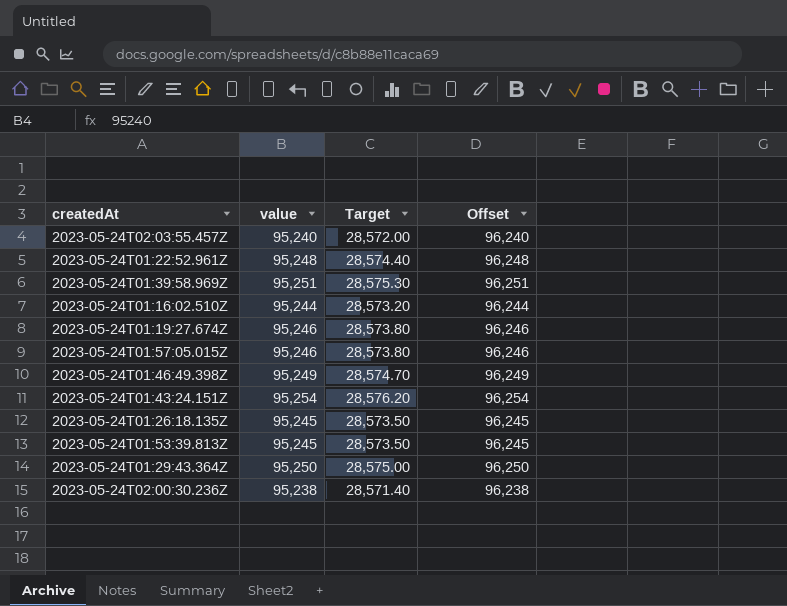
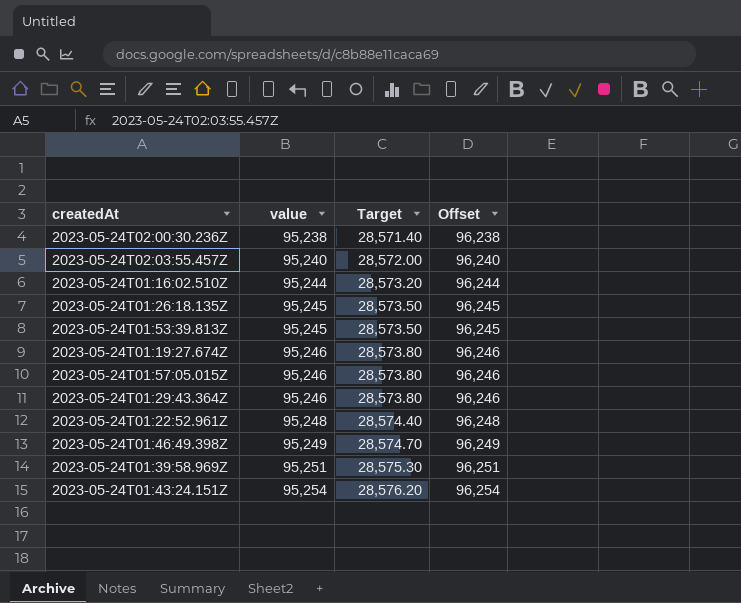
row order: none -> value ascending
2023-05-24T01:29:43.364Z | value: 95,250 -> 95,246
2023-05-24T01:29:43.364Z | Target: 28,575.00 -> 28,573.80
2023-05-24T01:29:43.364Z | Offset: 96,250 -> 96,246

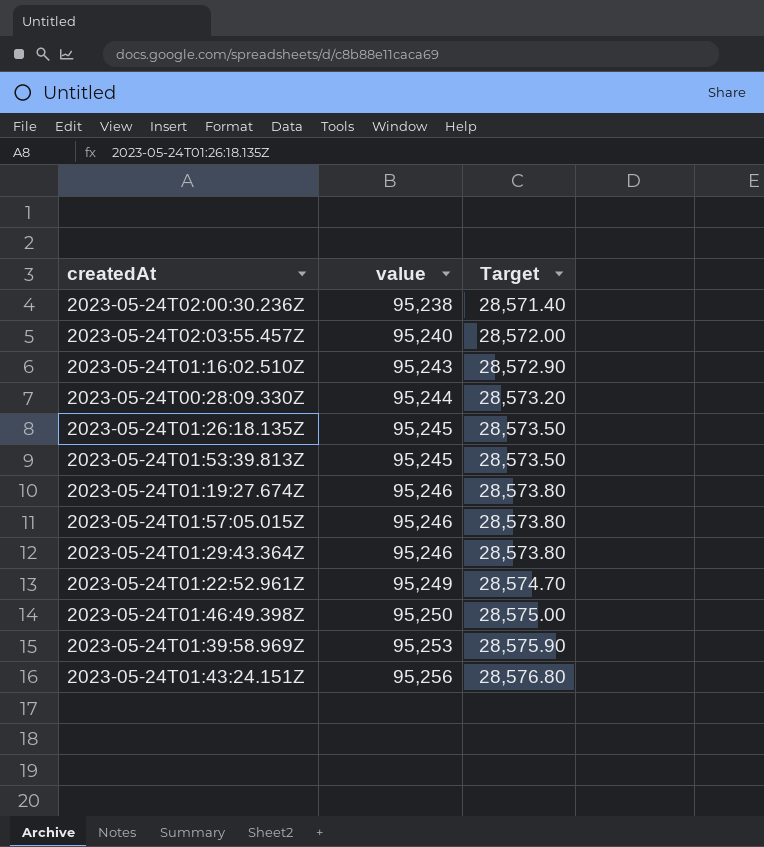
column Offset | formula: [value] + 1000 -> none
2023-05-24T01:16:02.510Z | value: 95,244 -> 95,243
2023-05-24T01:16:02.510Z | Target: 28,573.20 -> 28,572.90
row 2023-05-24T00:28:09.330Z: none -> 95,244 | 28,573.20
2023-05-24T01:22:52.961Z | value: 95,248 -> 95,249
2023-05-24T01:22:52.961Z | Target: 28,574.40 -> 28,574.70
2023-05-24T01:46:49.398Z | value: 95,249 -> 95,250
2023-05-24T01:46:49.398Z | Target: 28,574.70 -> 28,575.00
2023-05-24T01:39:58.969Z | value: 95,251 -> 95,253
2023-05-24T01:39:58.969Z | Target: 28,575.30 -> 28,575.90
2023-05-24T01:43:24.151Z | value: 95,254 -> 95,256
2023-05-24T01:43:24.151Z | Target: 28,576.20 -> 28,576.80

